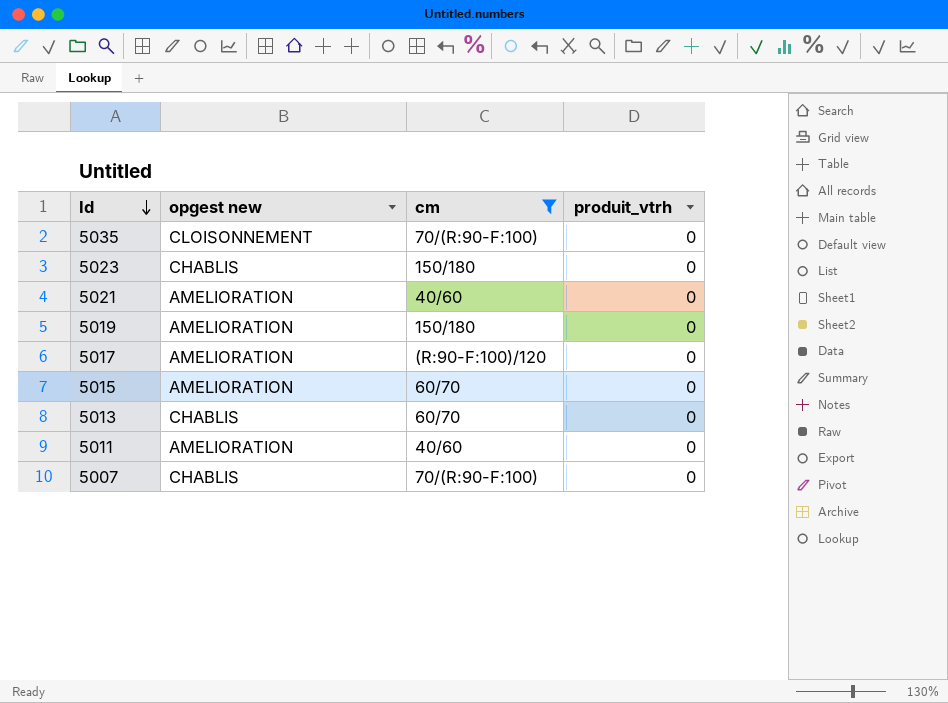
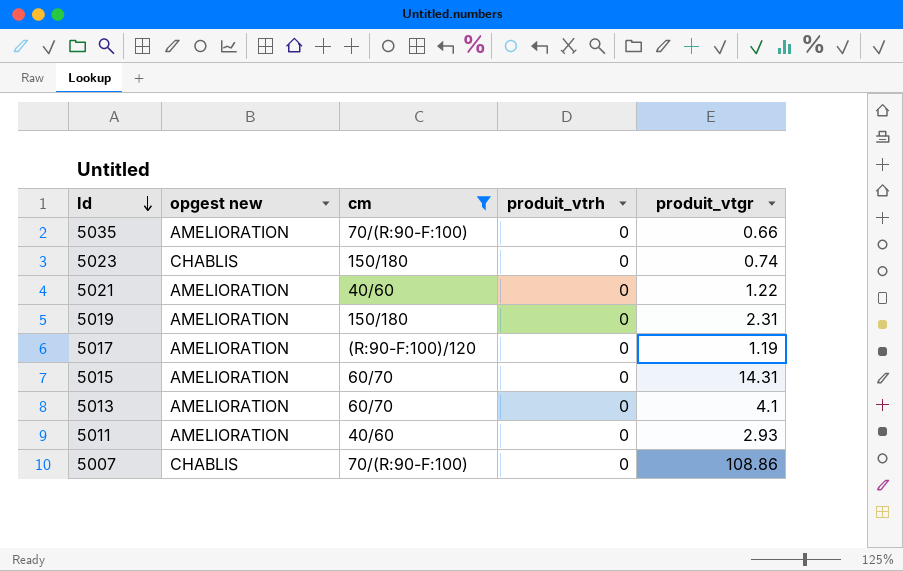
column produit_vtgr | position: none -> 5
5035 | opgest new: CLOISONNEMENT -> AMELIORATION
5013 | opgest new: CHABLIS -> AMELIORATION

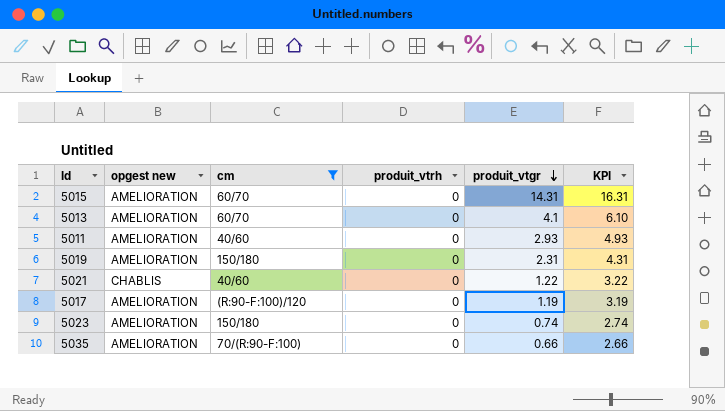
row order: Id descending -> produit_vtgr descending
column KPI | formula: none -> [produit_vtgr] + 2
row 5007: CHABLIS | 70/(R:90-F:100) | 0 | 108.86 -> none
5021 | opgest new: AMELIORATION -> CHABLIS
5023 | opgest new: CHABLIS -> AMELIORATION

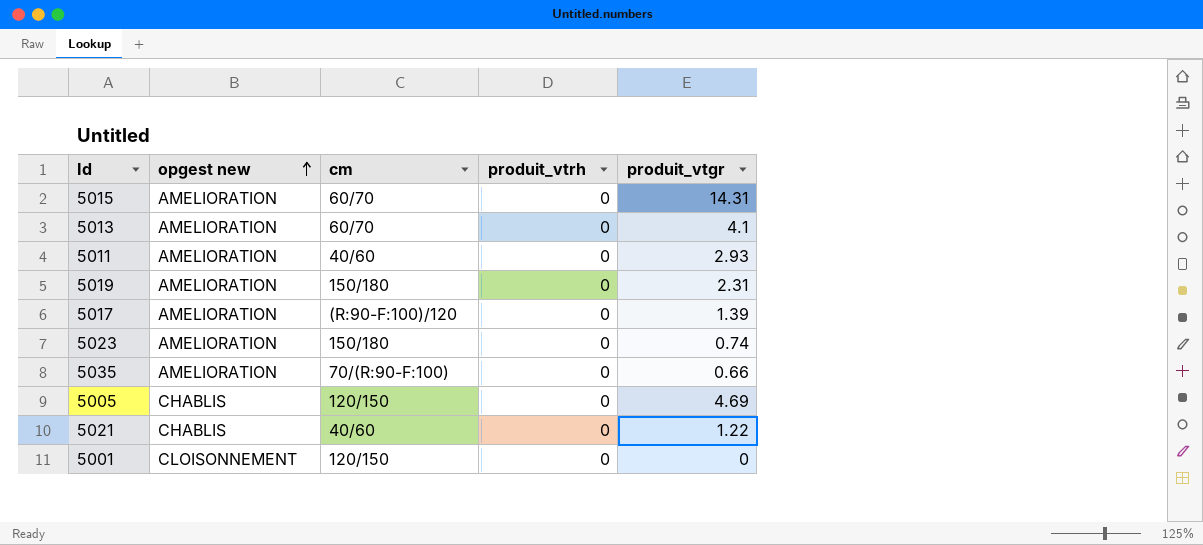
filter: cm != 120/150 -> none
row order: produit_vtgr descending -> opgest new ascending
column KPI | formula: [produit_vtgr] + 2 -> none
5017 | produit_vtgr: 1.19 -> 1.39

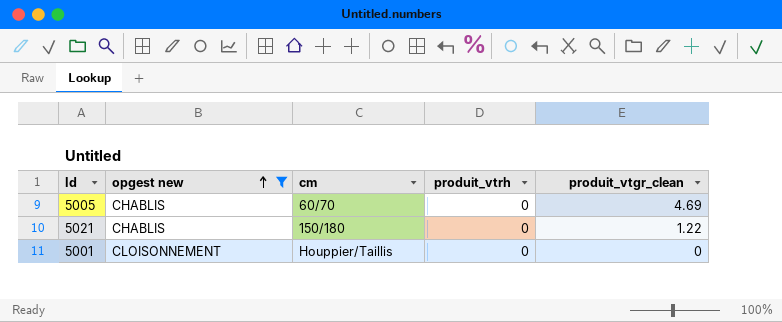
filter: none -> opgest new != AMELIORATION
column name: produit_vtgr -> produit_vtgr_clean
5005 | cm: 120/150 -> 60/70
5021 | cm: 40/60 -> 150/180
5001 | cm: 120/150 -> Houppier/Taillis

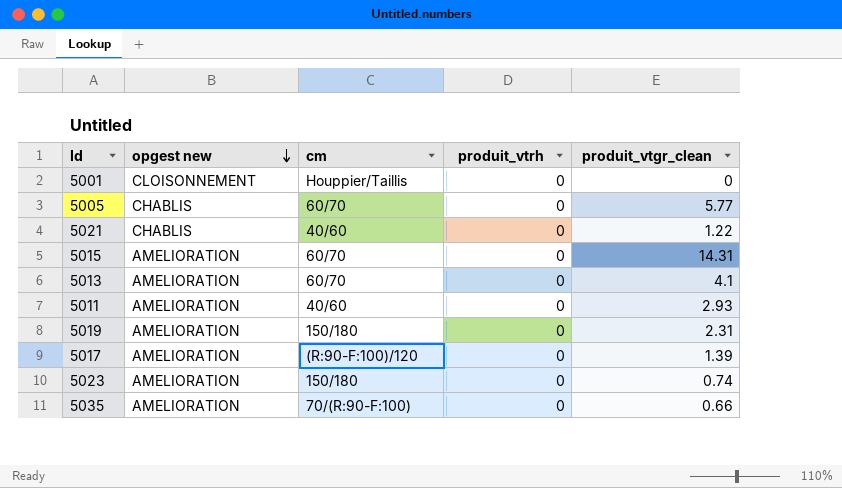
filter: opgest new != AMELIORATION -> none
row order: opgest new ascending -> opgest new descending
5005 | produit_vtgr_clean: 4.69 -> 5.77
5021 | cm: 150/180 -> 40/60

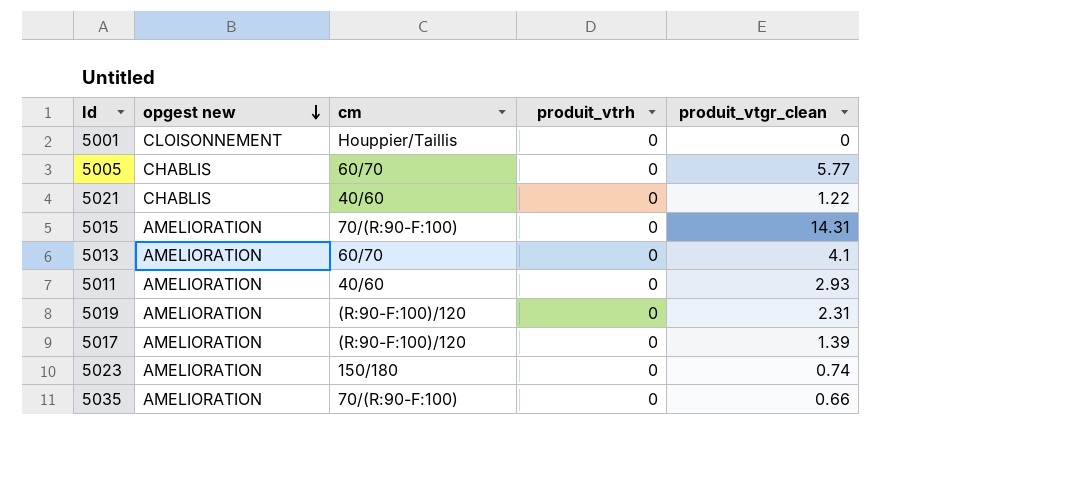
5015 | cm: 60/70 -> 70/(R:90-F:100)
5019 | cm: 150/180 -> (R:90-F:100)/120

